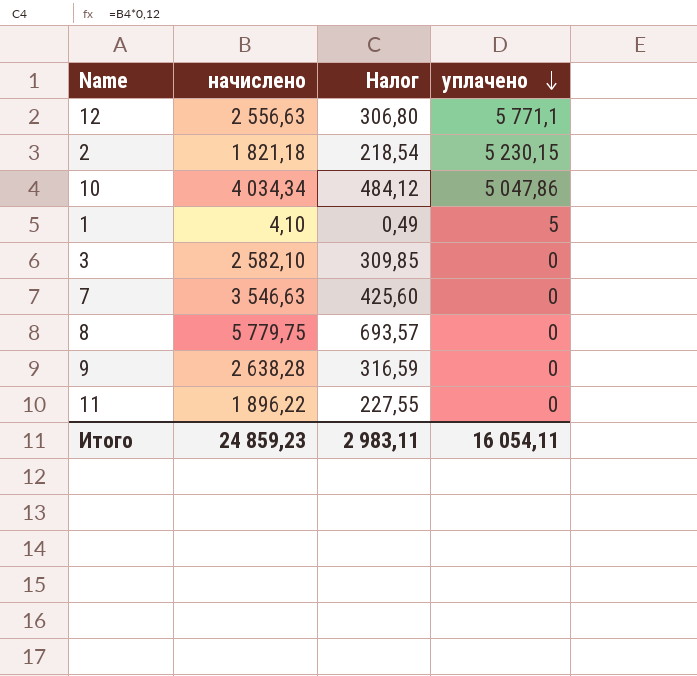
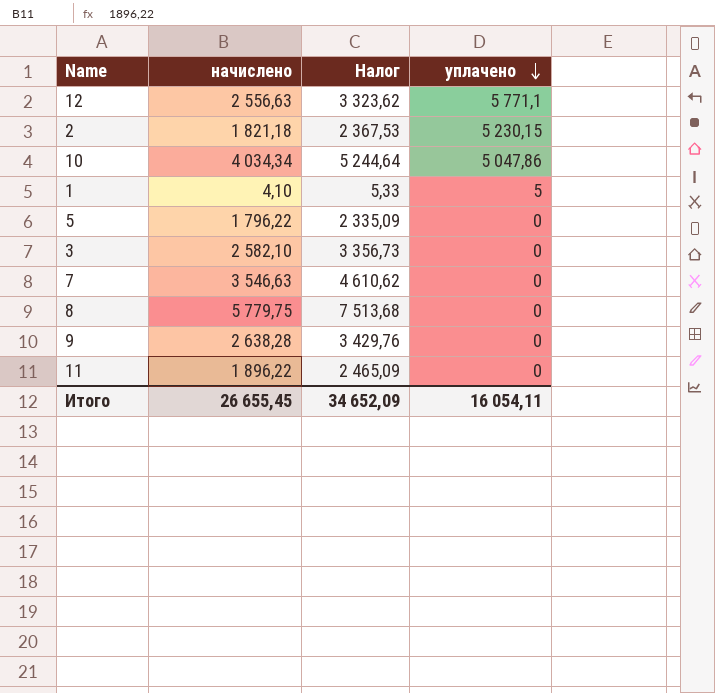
column Налог | formula: [начислено] * 0,12 -> [начислено] * 1,3
row 5: none -> 1 796,22 | 2 335,09 | 0
Итого | начислено: 24 859,23 -> 26 655,45
Итого | Налог: 2 983,11 -> 34 652,09

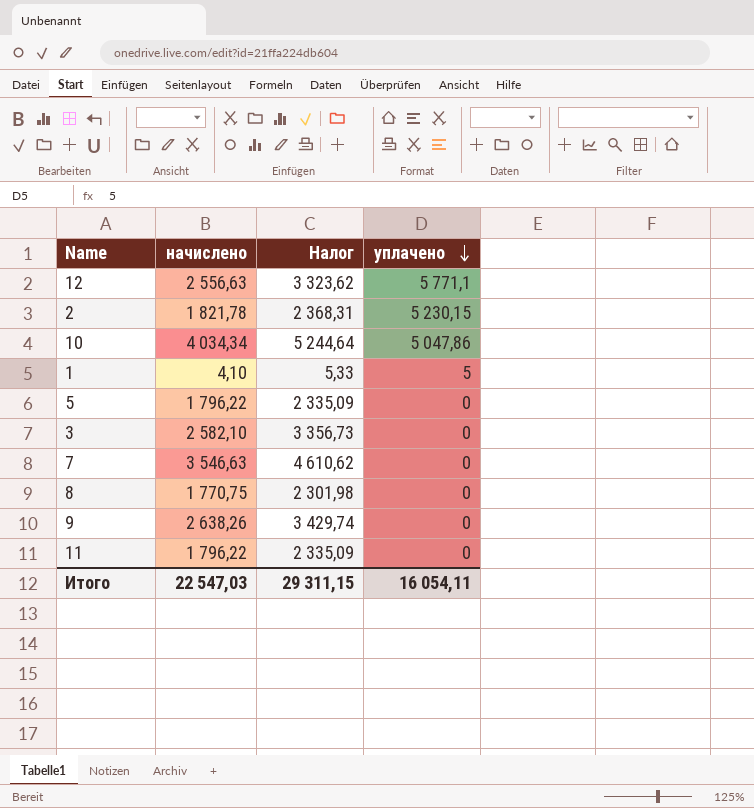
2 | начислено: 1 821,18 -> 1 821,78
2 | Налог: 2 367,53 -> 2 368,31
8 | начислено: 5 779,75 -> 1 770,75
8 | Налог: 7 513,68 -> 2 301,98
9 | начислено: 2 638,28 -> 2 638,26
9 | Налог: 3 429,76 -> 3 429,74
11 | начислено: 1 896,22 -> 1 796,22
11 | Налог: 2 465,09 -> 2 335,09
Итого | начислено: 26 655,45 -> 22 547,03
Итого | Налог: 34 652,09 -> 29 311,15

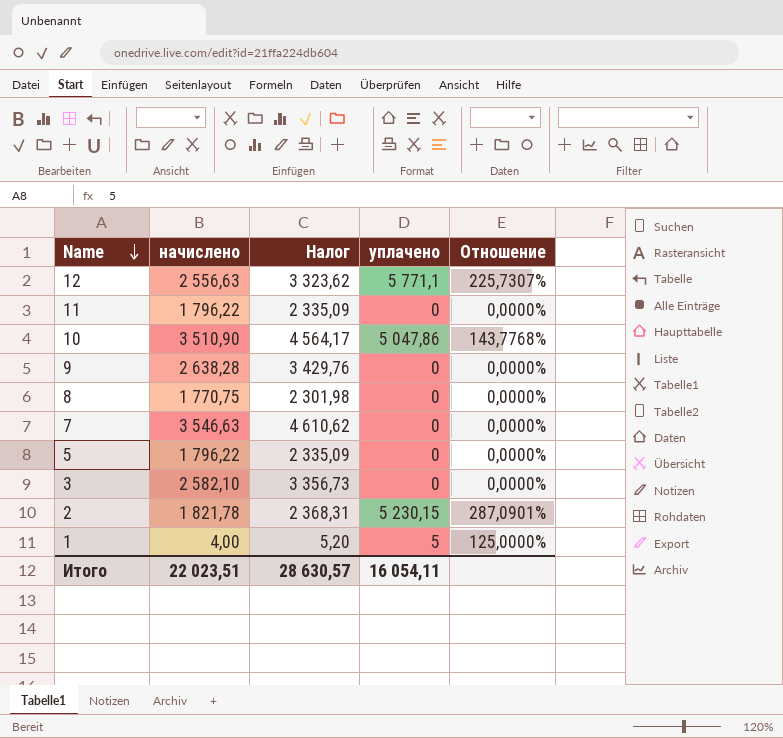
row order: уплачено descending -> Name descending
column Отношение | formula: none -> [уплачено] / [начислено]
10 | начислено: 4 034,34 -> 3 510,90
10 | Налог: 5 244,64 -> 4 564,17
9 | начислено: 2 638,26 -> 2 638,28
9 | Налог: 3 429,74 -> 3 429,76
1 | начислено: 4,10 -> 4,00
1 | Налог: 5,33 -> 5,20
Итого | начислено: 22 547,03 -> 22 023,51
Итого | Налог: 29 311,15 -> 28 630,57

